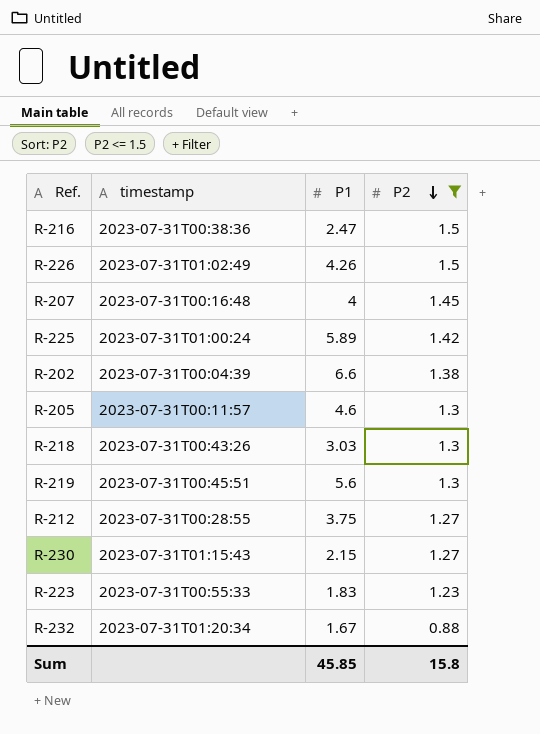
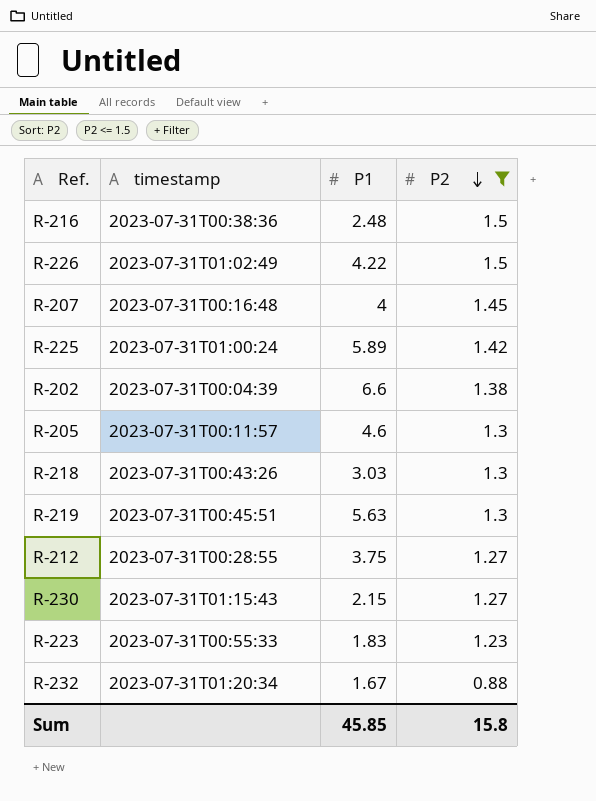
R-216 | P1: 2.47 -> 2.48
R-226 | P1: 4.26 -> 4.22
R-219 | P1: 5.6 -> 5.63

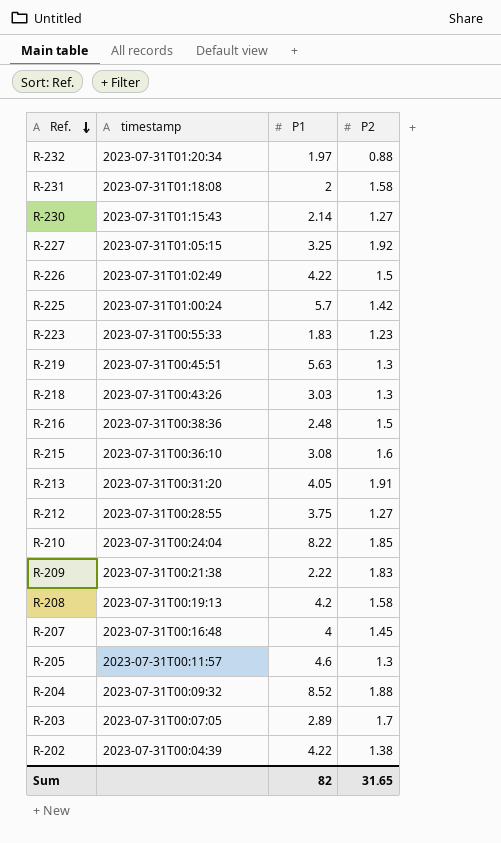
filter: P2 <= 1.5 -> none
row order: P2 descending -> Ref. descending
R-232 | P1: 1.67 -> 1.97
R-230 | P1: 2.15 -> 2.14
R-225 | P1: 5.89 -> 5.7
R-202 | P1: 6.6 -> 4.22
Sum | P1: 45.85 -> 82
Sum | P2: 15.8 -> 31.65

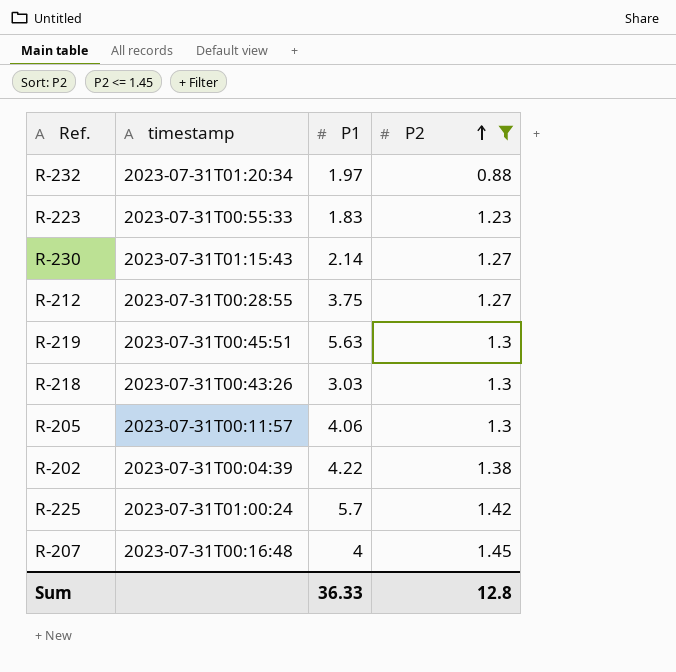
filter: none -> P2 <= 1.45
row order: Ref. descending -> P2 ascending
R-205 | P1: 4.6 -> 4.06
Sum | P1: 82 -> 36.33
Sum | P2: 31.65 -> 12.8

